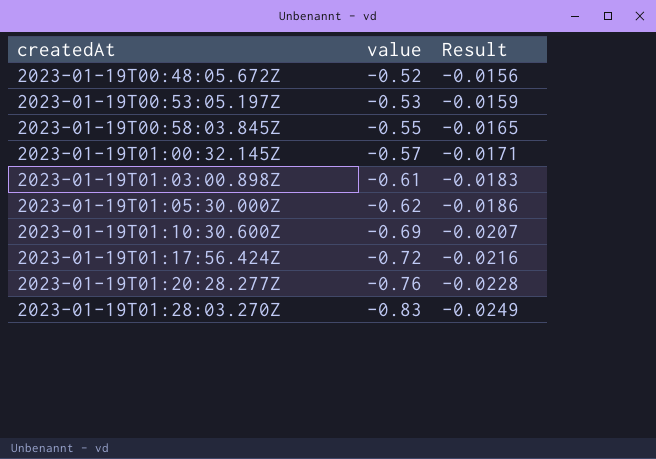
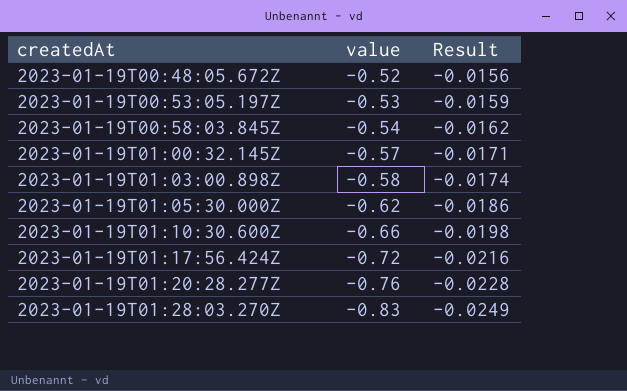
2023-01-19T00:58:03.845Z | value: -0.55 -> -0.54
2023-01-19T00:58:03.845Z | Result: -0.0165 -> -0.0162
2023-01-19T01:03:00.898Z | value: -0.61 -> -0.58
2023-01-19T01:03:00.898Z | Result: -0.0183 -> -0.0174
2023-01-19T01:10:30.600Z | value: -0.69 -> -0.66
2023-01-19T01:10:30.600Z | Result: -0.0207 -> -0.0198

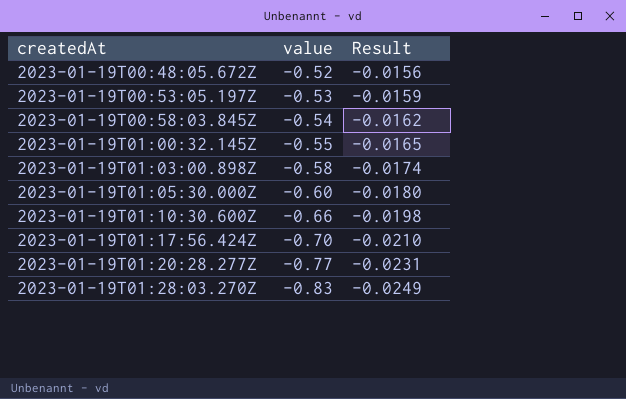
2023-01-19T01:00:32.145Z | value: -0.57 -> -0.55
2023-01-19T01:00:32.145Z | Result: -0.0171 -> -0.0165
2023-01-19T01:05:30.000Z | value: -0.62 -> -0.60
2023-01-19T01:05:30.000Z | Result: -0.0186 -> -0.0180
2023-01-19T01:17:56.424Z | value: -0.72 -> -0.70
2023-01-19T01:17:56.424Z | Result: -0.0216 -> -0.0210
2023-01-19T01:20:28.277Z | value: -0.76 -> -0.77
2023-01-19T01:20:28.277Z | Result: -0.0228 -> -0.0231

